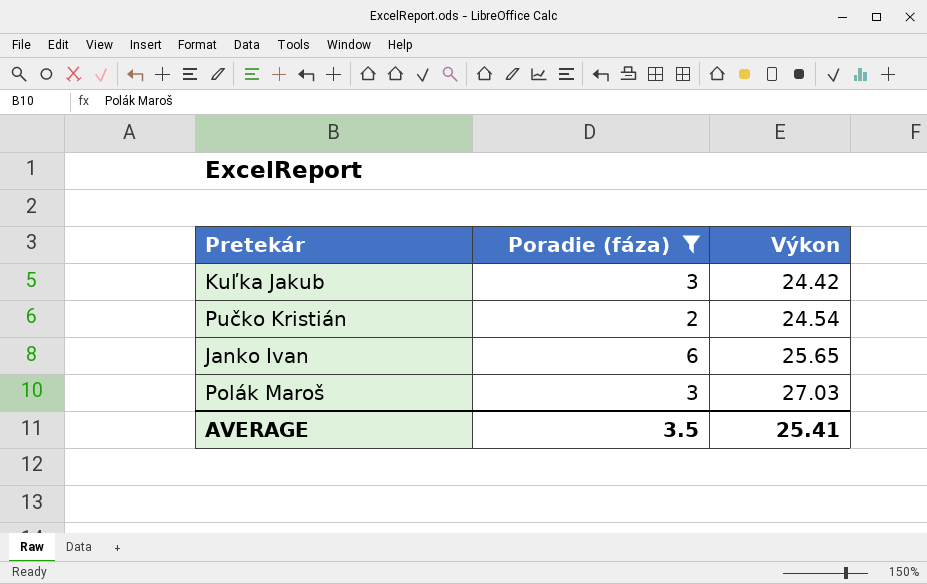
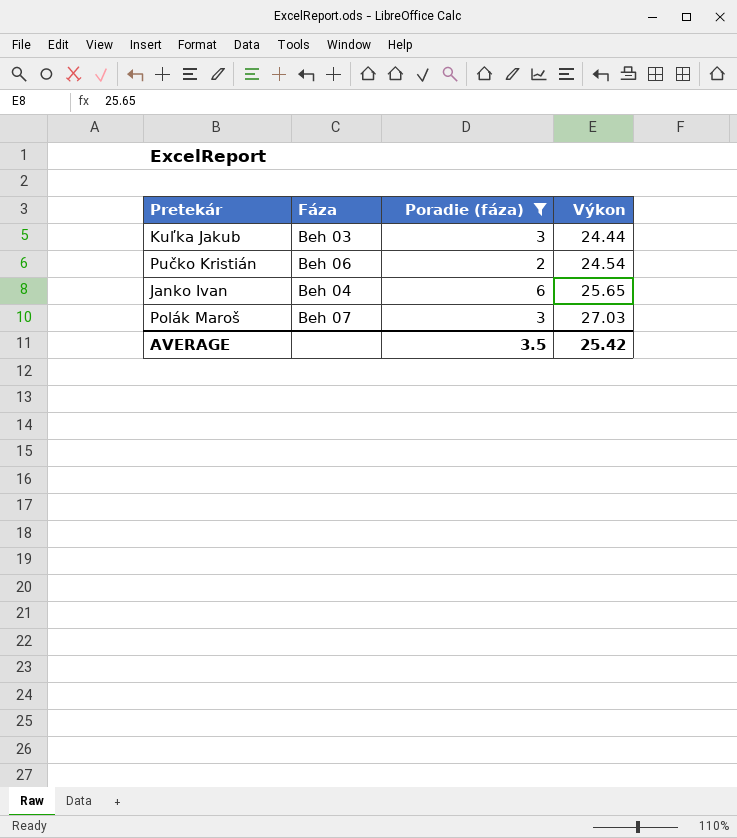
column Fáza | position: none -> 2
Kuľka Jakub | Výkon: 24.42 -> 24.44
AVERAGE | Výkon: 25.41 -> 25.42

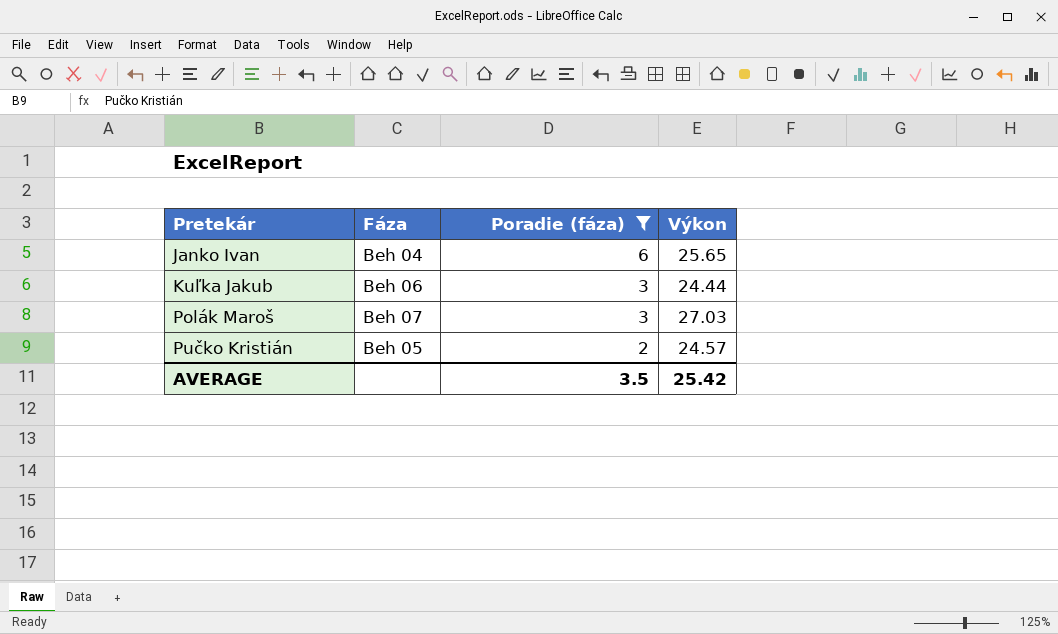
row order: Výkon ascending -> Pretekár ascending
Kuľka Jakub | Fáza: Beh 03 -> Beh 06
Pučko Kristián | Fáza: Beh 06 -> Beh 05
Pučko Kristián | Výkon: 24.54 -> 24.57

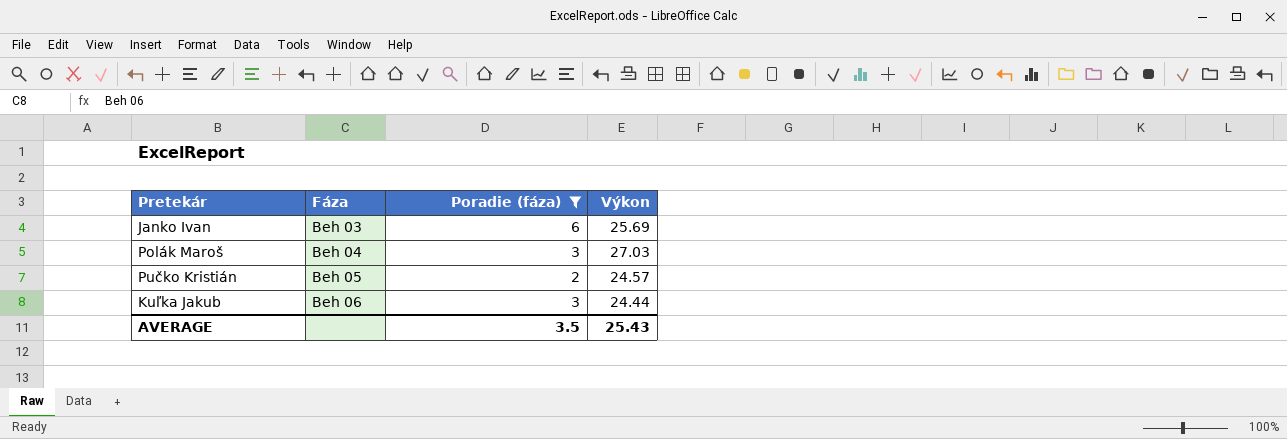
row order: Pretekár ascending -> Fáza ascending
Janko Ivan | Fáza: Beh 04 -> Beh 03
Janko Ivan | Výkon: 25.65 -> 25.69
Polák Maroš | Fáza: Beh 07 -> Beh 04
AVERAGE | Výkon: 25.42 -> 25.43

